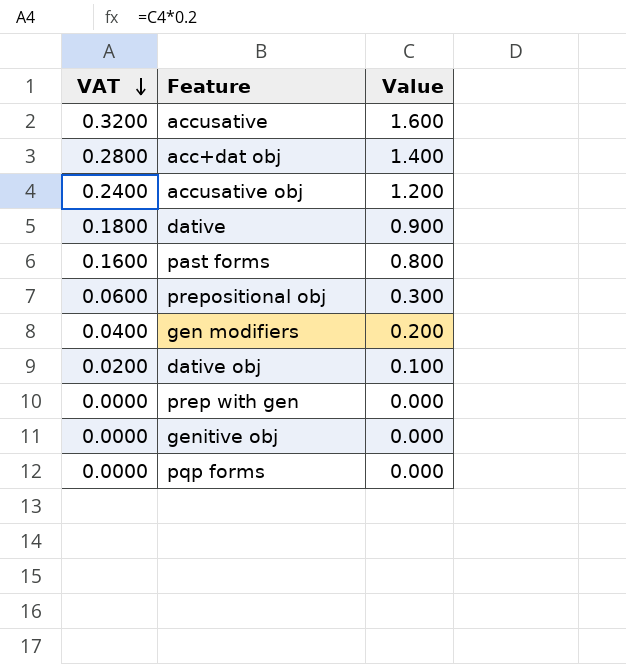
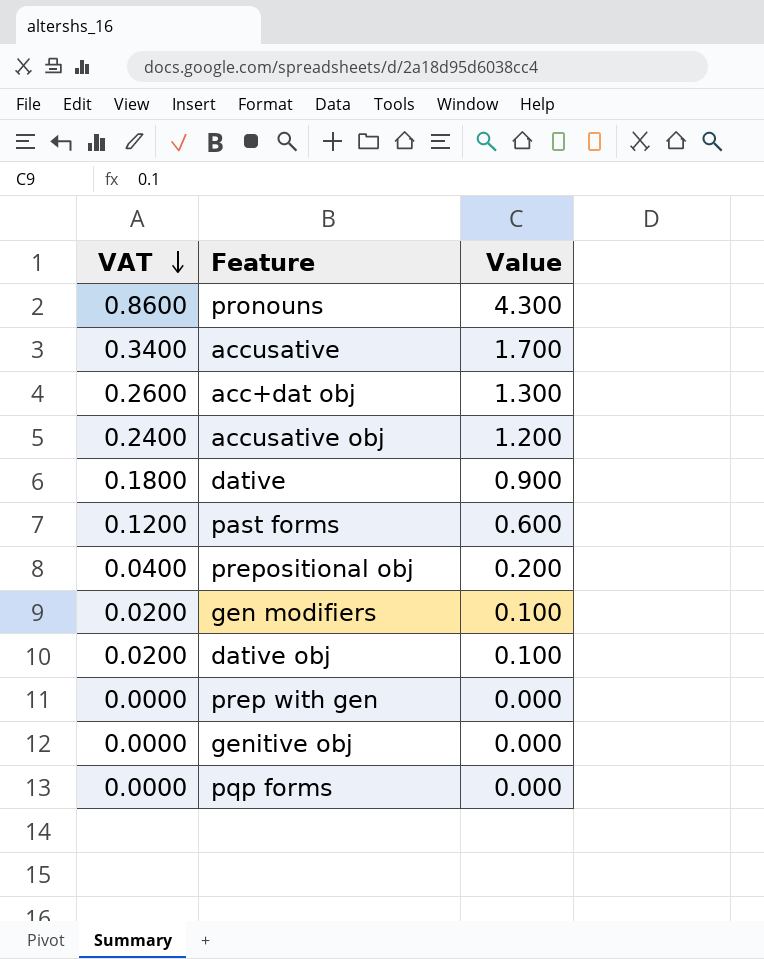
row pronouns: none -> 0.8600 | 4.300
accusative | VAT: 0.3200 -> 0.3400
accusative | Value: 1.600 -> 1.700
acc+dat obj | VAT: 0.2800 -> 0.2600
acc+dat obj | Value: 1.400 -> 1.300
past forms | VAT: 0.1600 -> 0.1200
past forms | Value: 0.800 -> 0.600
prepositional obj | VAT: 0.0600 -> 0.0400
prepositional obj | Value: 0.300 -> 0.200
gen modifiers | VAT: 0.0400 -> 0.0200
gen modifiers | Value: 0.200 -> 0.100

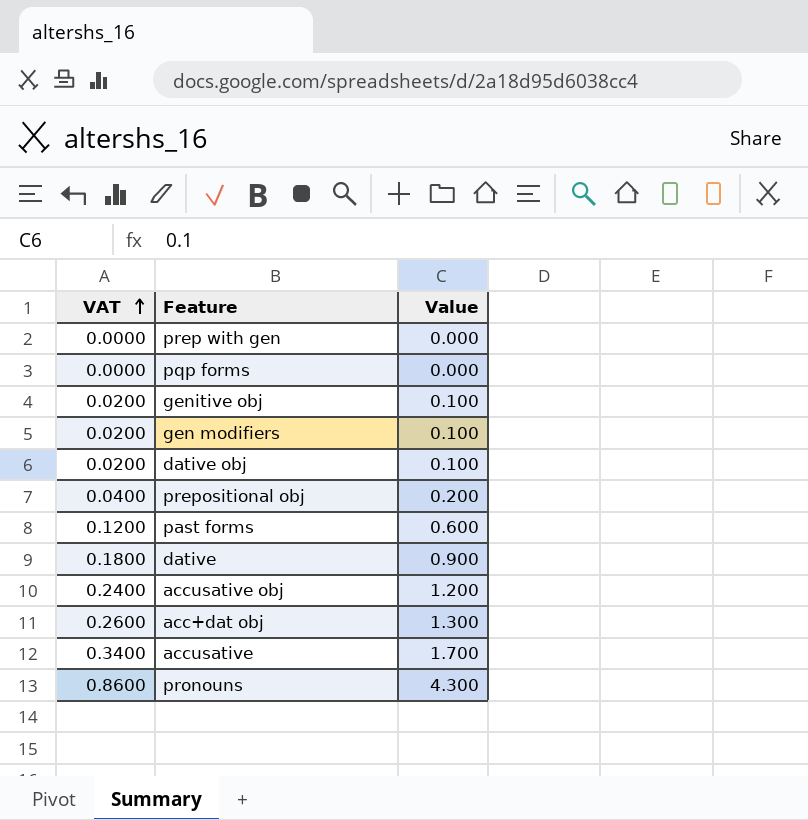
row order: VAT descending -> VAT ascending
genitive obj | VAT: 0.0000 -> 0.0200
genitive obj | Value: 0.000 -> 0.100

